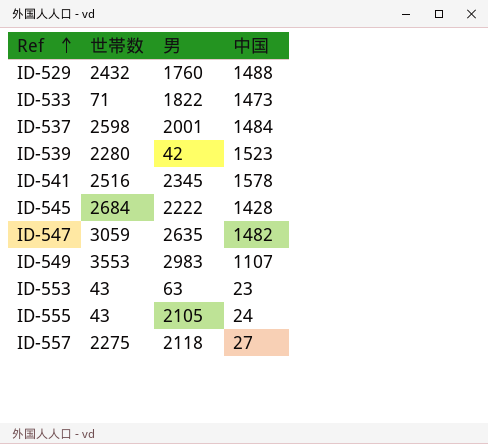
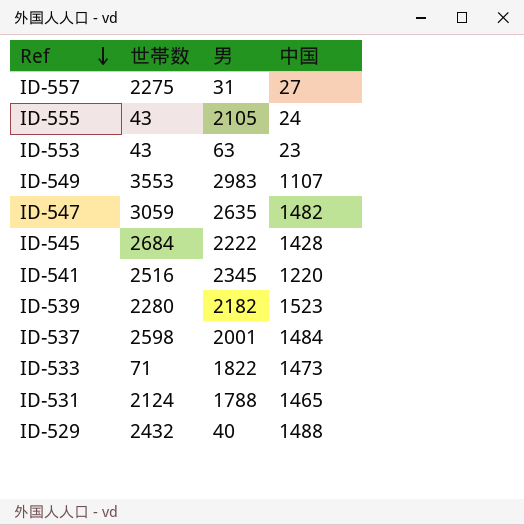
row order: Ref ascending -> Ref descending
ID-557 | 男: 2118 -> 31
ID-541 | 中国: 1578 -> 1220
ID-539 | 男: 42 -> 2182
row ID-531: none -> 2124 | 1788 | 1465
ID-529 | 男: 1760 -> 40

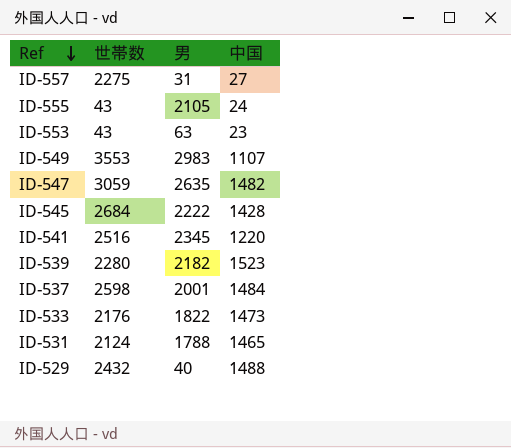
ID-533 | 世帯数: 71 -> 2176

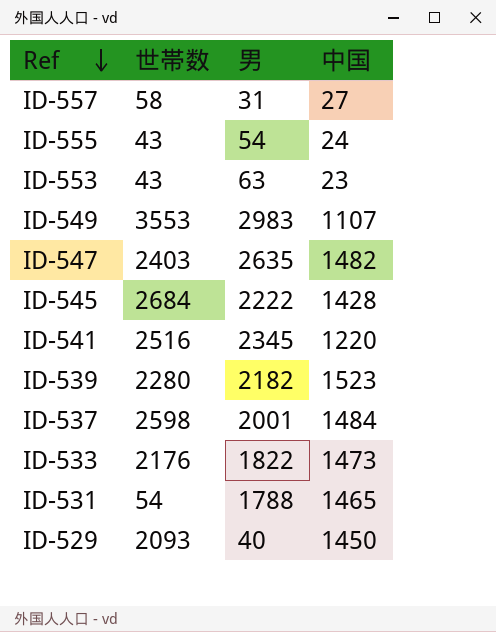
ID-557 | 世帯数: 2275 -> 58
ID-555 | 男: 2105 -> 54
ID-547 | 世帯数: 3059 -> 2403
ID-531 | 世帯数: 2124 -> 54
ID-529 | 世帯数: 2432 -> 2093
ID-529 | 中国: 1488 -> 1450

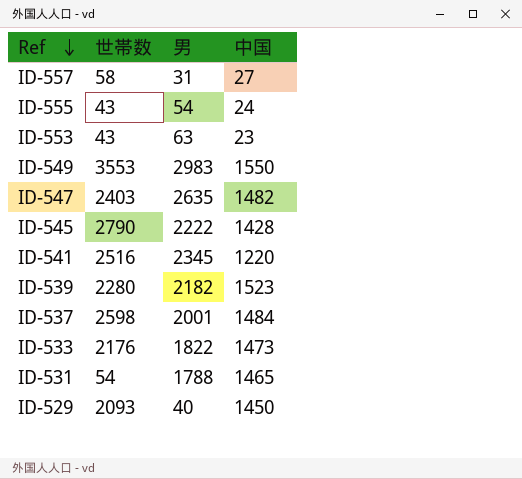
ID-549 | 中国: 1107 -> 1550
ID-545 | 世帯数: 2684 -> 2790

